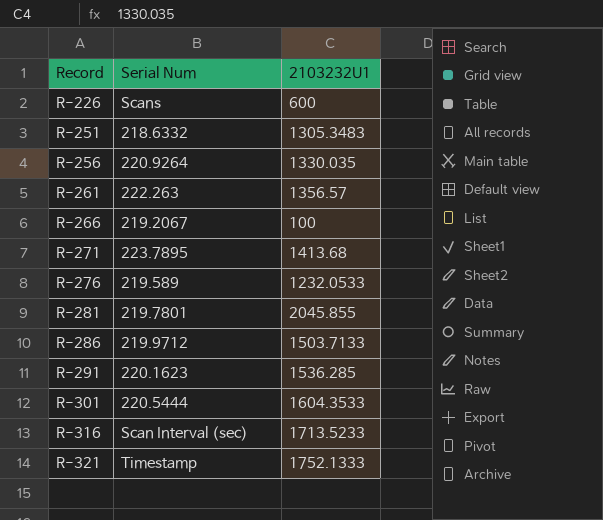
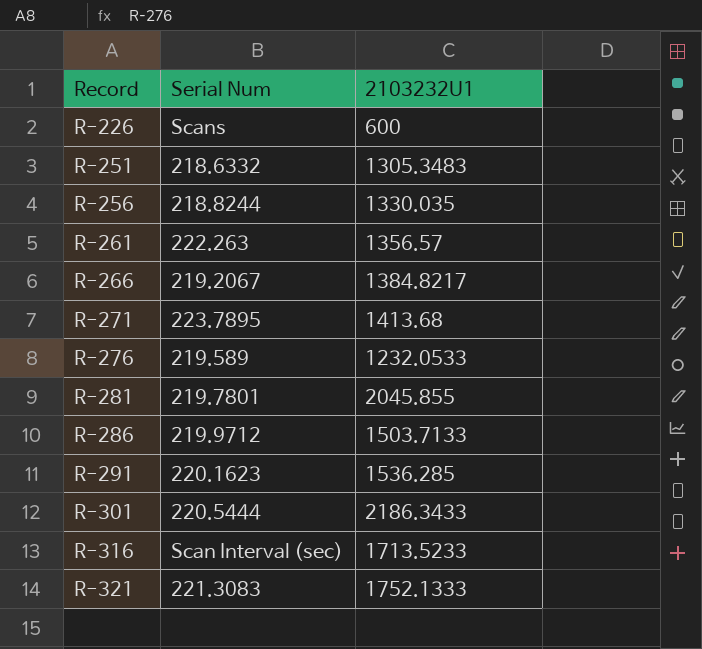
R-256 | Serial Num: 220.9264 -> 218.8244
R-266 | 2103232U1: 100 -> 1384.8217
R-301 | 2103232U1: 1604.3533 -> 2186.3433
R-321 | Serial Num: Timestamp -> 221.3083

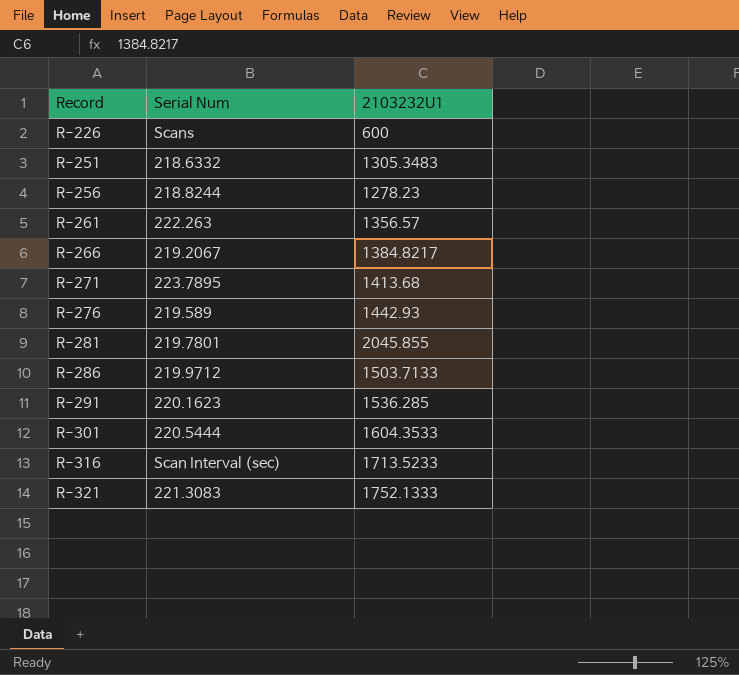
R-256 | 2103232U1: 1330.035 -> 1278.23
R-276 | 2103232U1: 1232.0533 -> 1442.93
R-301 | 2103232U1: 2186.3433 -> 1604.3533

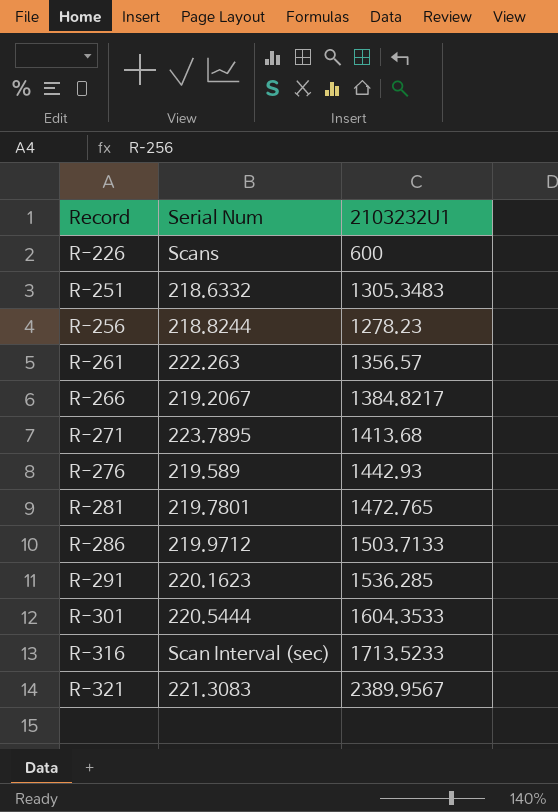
R-281 | 2103232U1: 2045.855 -> 1472.765
R-321 | 2103232U1: 1752.1333 -> 2389.9567

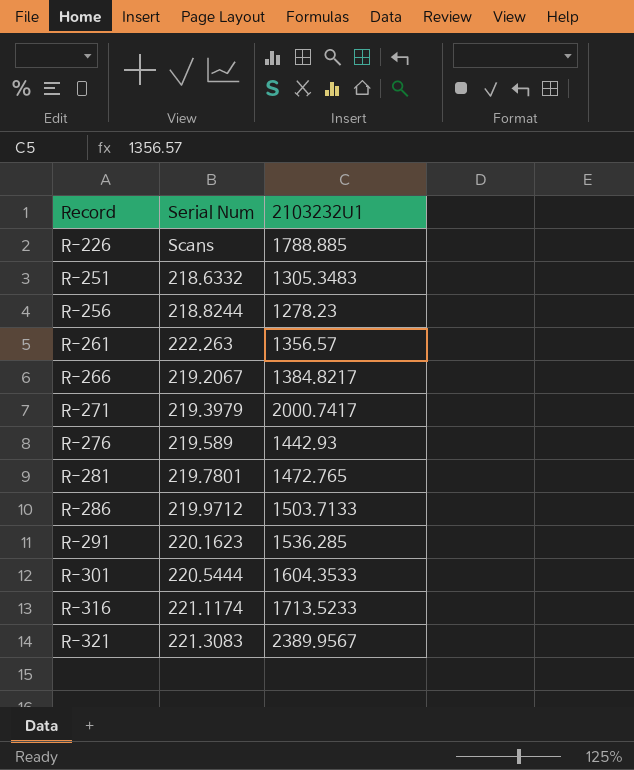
R-226 | 2103232U1: 600 -> 1788.885
R-271 | Serial Num: 223.7895 -> 219.3979
R-271 | 2103232U1: 1413.68 -> 2000.7417
R-316 | Serial Num: Scan Interval (sec) -> 221.1174

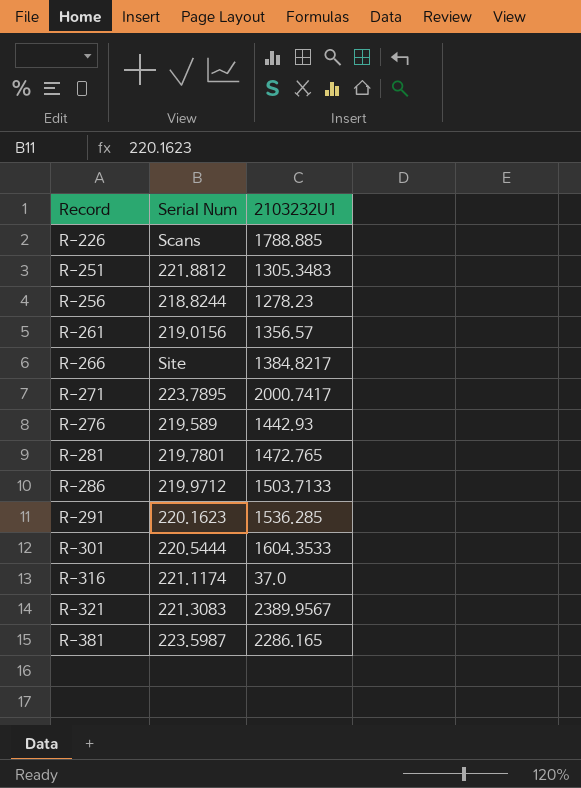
R-251 | Serial Num: 218.6332 -> 221.8812
R-261 | Serial Num: 222.263 -> 219.0156
R-266 | Serial Num: 219.2067 -> Site
R-271 | Serial Num: 219.3979 -> 223.7895
R-316 | 2103232U1: 1713.5233 -> 37.0
row R-381: none -> 223.5987 | 2286.165

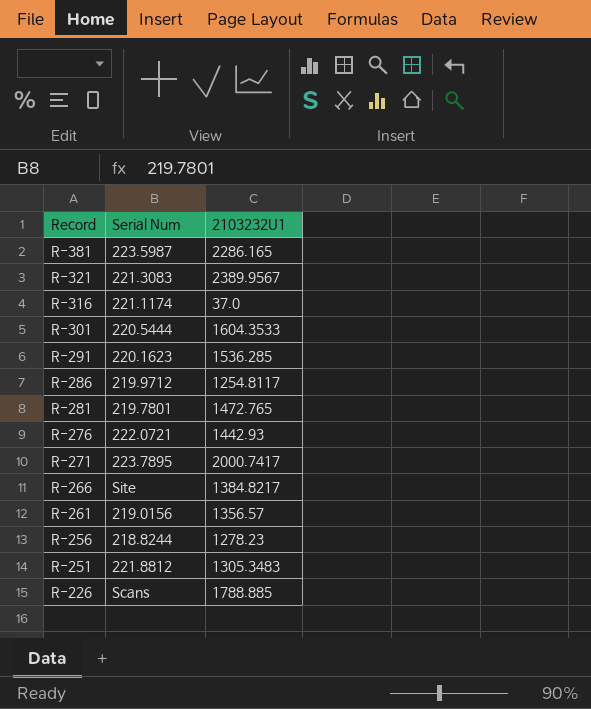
row order: Record ascending -> Record descending
R-286 | 2103232U1: 1503.7133 -> 1254.8117
R-276 | Serial Num: 219.589 -> 222.0721

